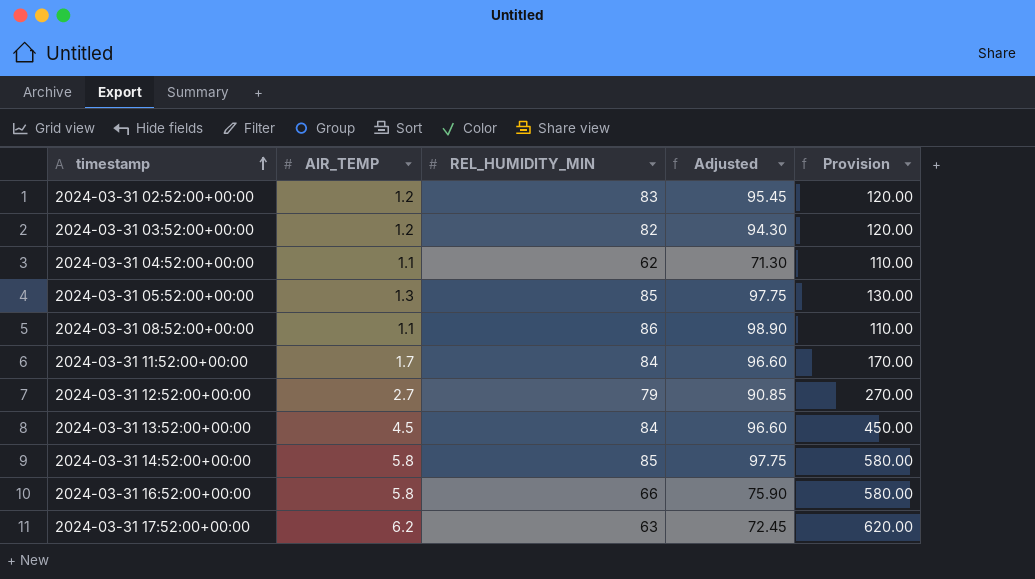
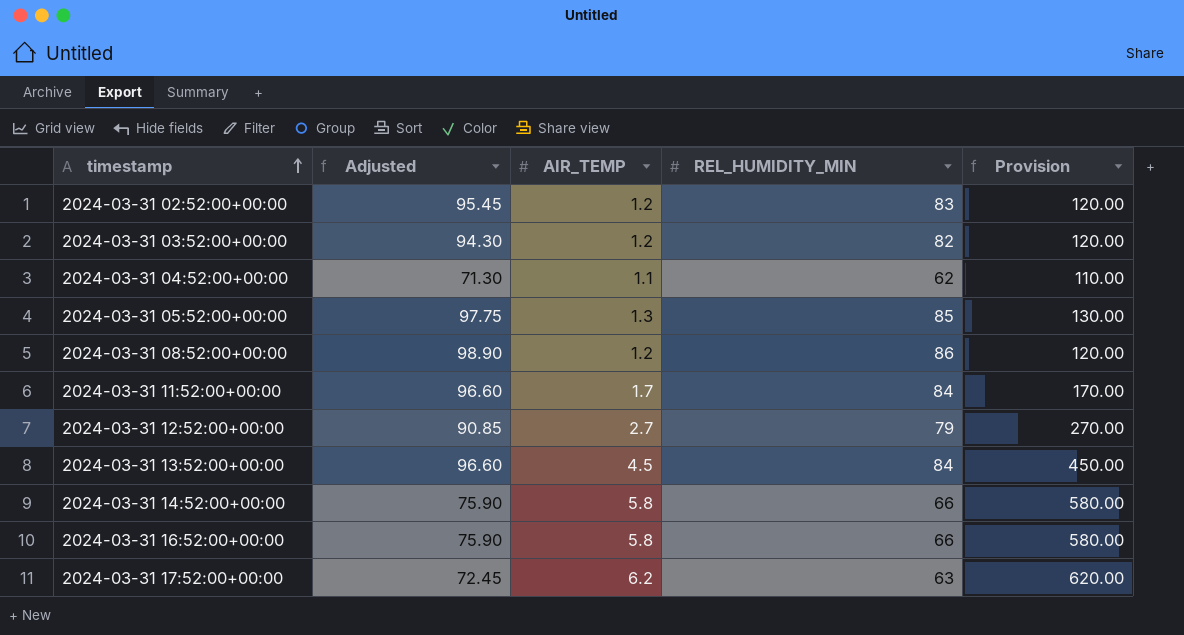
column Adjusted | position: 4 -> 2
2024-03-31 08:52:00+00:00 | AIR_TEMP: 1.1 -> 1.2
2024-03-31 08:52:00+00:00 | Provision: 110.00 -> 120.00
2024-03-31 14:52:00+00:00 | Adjusted: 97.75 -> 75.90
2024-03-31 14:52:00+00:00 | REL_HUMIDITY_MIN: 85 -> 66

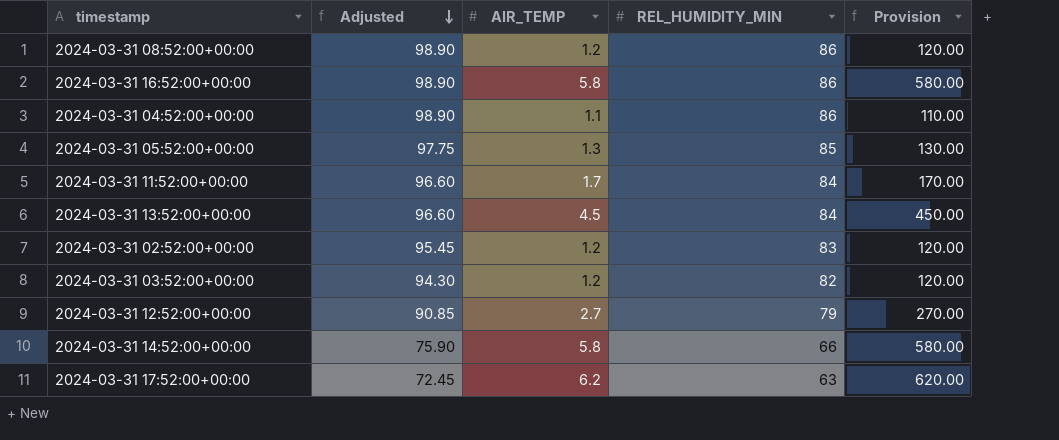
row order: timestamp ascending -> Adjusted descending
2024-03-31 16:52:00+00:00 | Adjusted: 75.90 -> 98.90
2024-03-31 16:52:00+00:00 | REL_HUMIDITY_MIN: 66 -> 86
2024-03-31 04:52:00+00:00 | Adjusted: 71.30 -> 98.90
2024-03-31 04:52:00+00:00 | REL_HUMIDITY_MIN: 62 -> 86

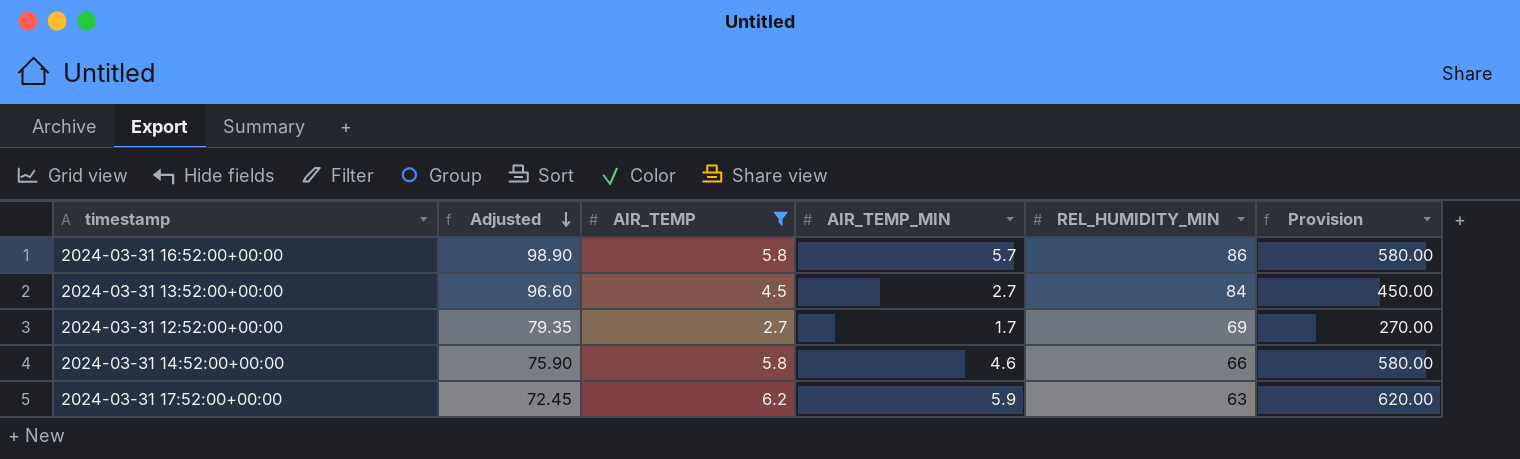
filter: none -> AIR_TEMP >= 2.7
column AIR_TEMP_MIN | position: none -> 4
2024-03-31 12:52:00+00:00 | Adjusted: 90.85 -> 79.35
2024-03-31 12:52:00+00:00 | REL_HUMIDITY_MIN: 79 -> 69

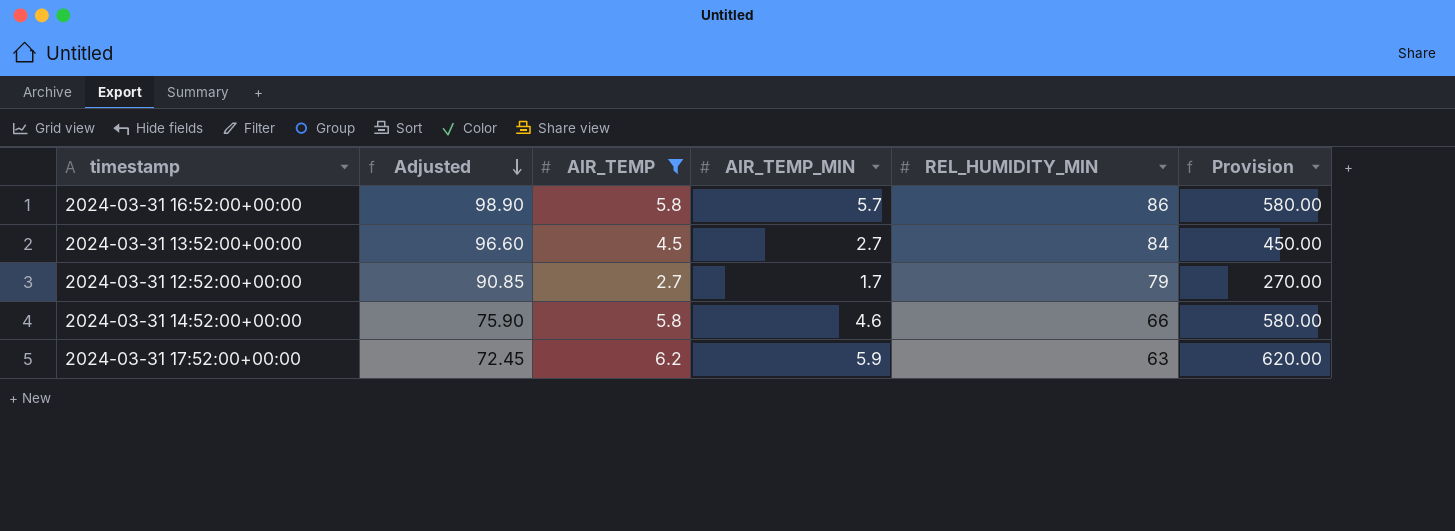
2024-03-31 12:52:00+00:00 | Adjusted: 79.35 -> 90.85
2024-03-31 12:52:00+00:00 | REL_HUMIDITY_MIN: 69 -> 79

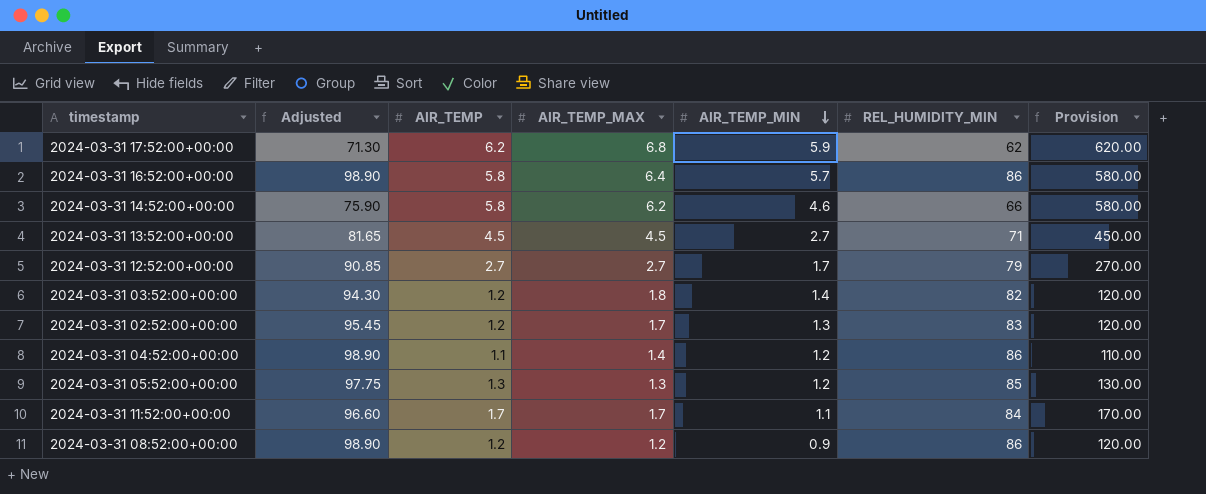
filter: AIR_TEMP >= 2.7 -> none
row order: Adjusted descending -> AIR_TEMP_MIN descending
column AIR_TEMP_MAX | position: none -> 4
2024-03-31 17:52:00+00:00 | Adjusted: 72.45 -> 71.30
2024-03-31 17:52:00+00:00 | REL_HUMIDITY_MIN: 63 -> 62
2024-03-31 13:52:00+00:00 | Adjusted: 96.60 -> 81.65
2024-03-31 13:52:00+00:00 | REL_HUMIDITY_MIN: 84 -> 71

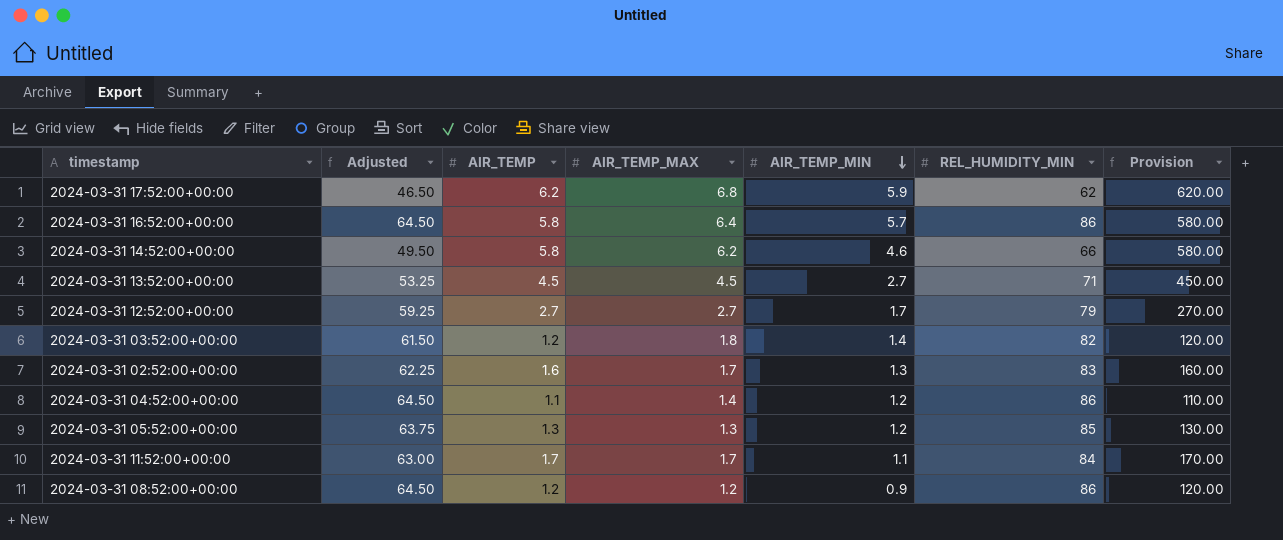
column Adjusted | formula: [REL_HUMIDITY_MIN] * 1.15 -> [REL_HUMIDITY_MIN] * 0.75
2024-03-31 02:52:00+00:00 | AIR_TEMP: 1.2 -> 1.6
2024-03-31 02:52:00+00:00 | Provision: 120.00 -> 160.00

